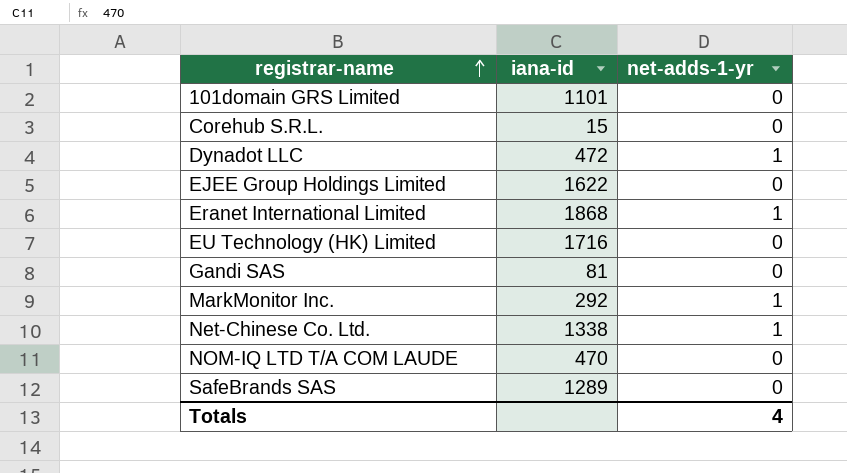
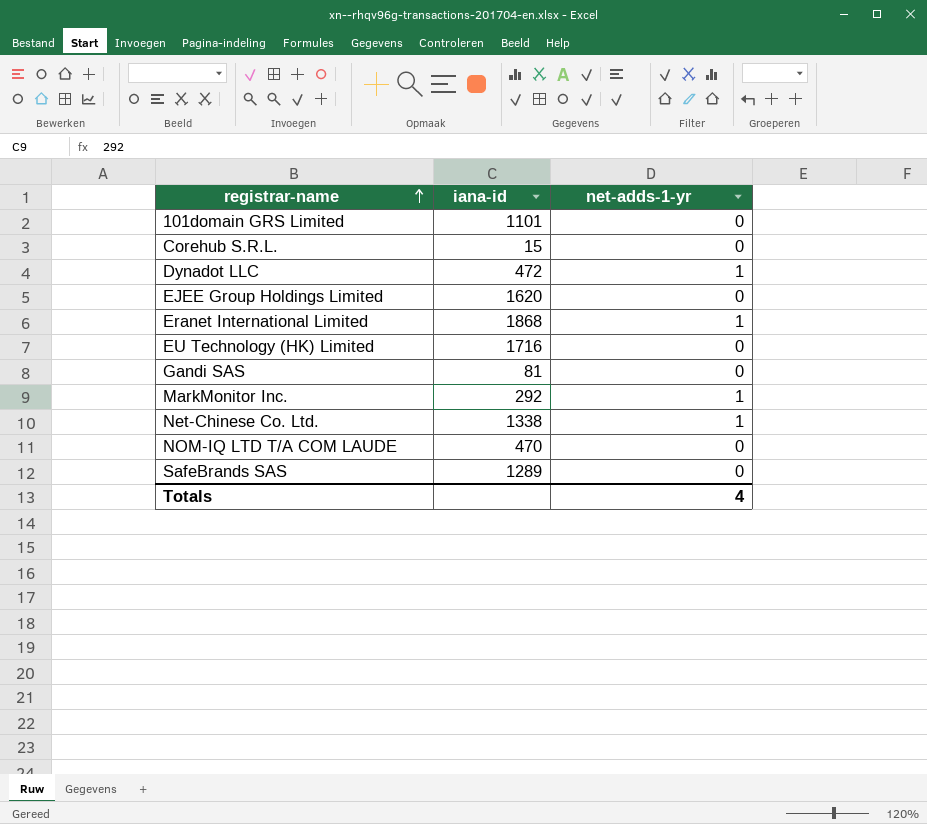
EJEE Group Holdings Limited | iana-id: 1622 -> 1620

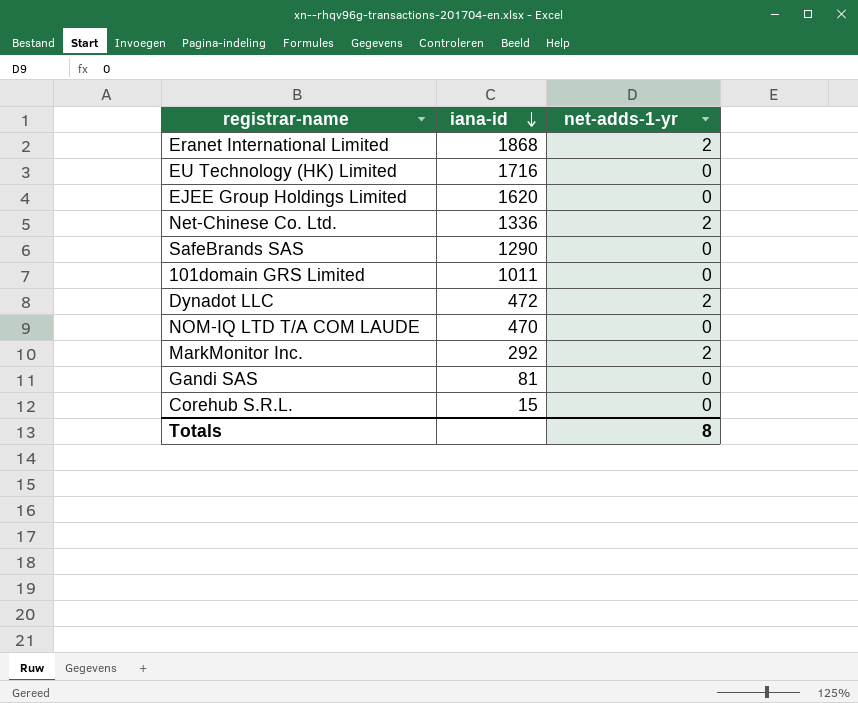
row order: registrar-name ascending -> iana-id descending
Eranet International Limited | net-adds-1-yr: 1 -> 2
Net-Chinese Co. Ltd. | iana-id: 1338 -> 1336
Net-Chinese Co. Ltd. | net-adds-1-yr: 1 -> 2
SafeBrands SAS | iana-id: 1289 -> 1290
101domain GRS Limited | iana-id: 1101 -> 1011
Dynadot LLC | net-adds-1-yr: 1 -> 2
MarkMonitor Inc. | net-adds-1-yr: 1 -> 2
Totals | net-adds-1-yr: 4 -> 8

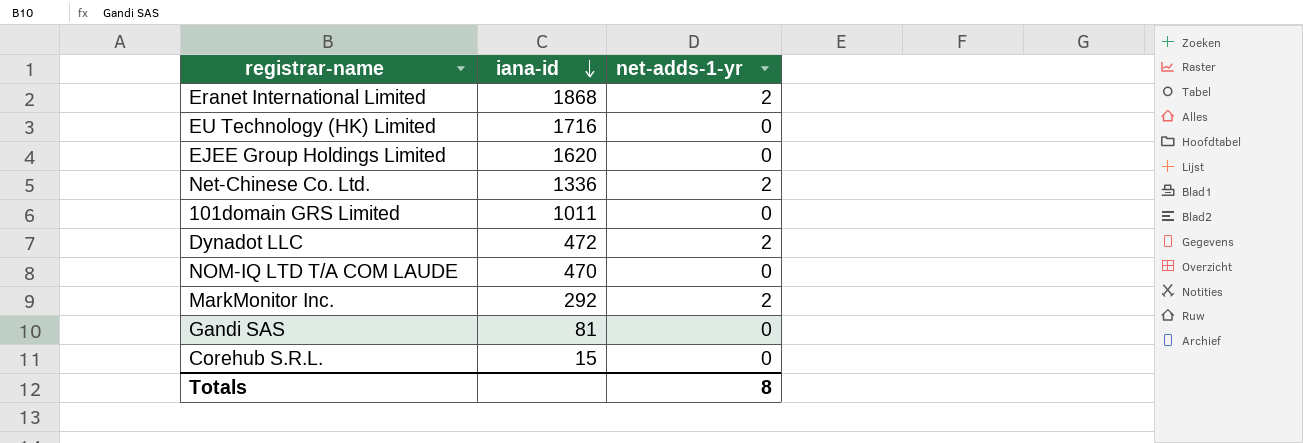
row SafeBrands SAS: 1290 | 0 -> none

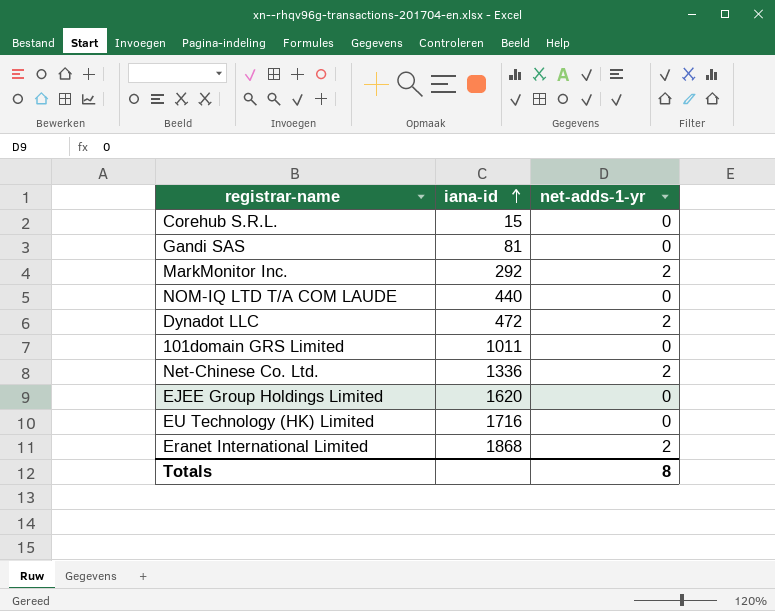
row order: iana-id descending -> iana-id ascending
NOM-IQ LTD T/A COM LAUDE | iana-id: 470 -> 440

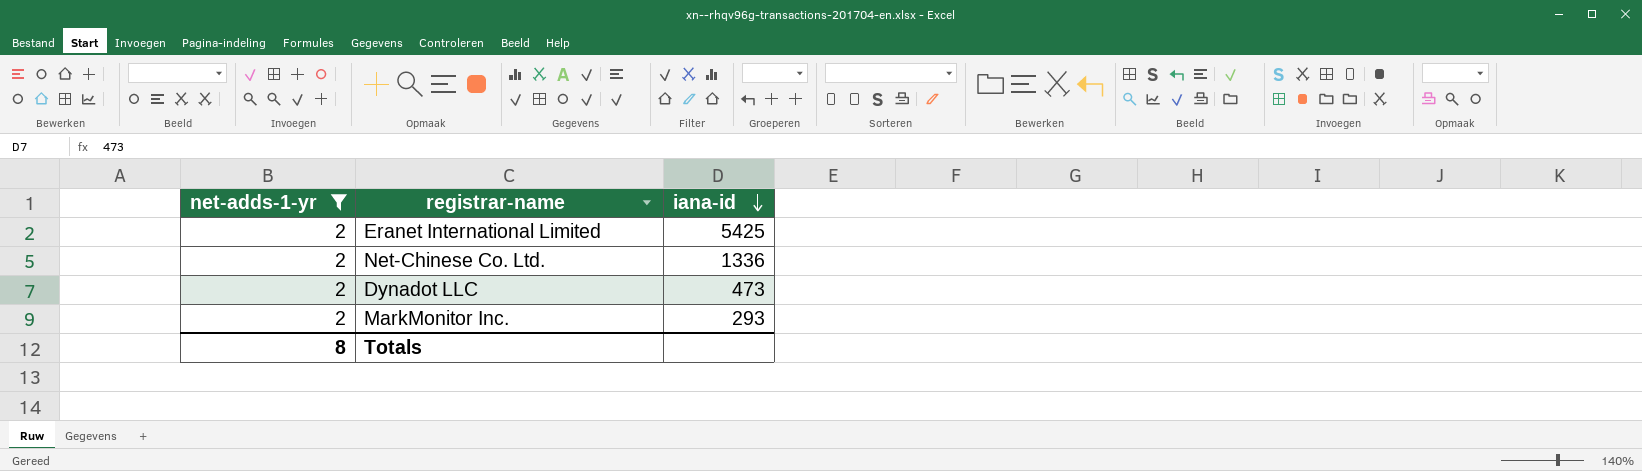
filter: none -> net-adds-1-yr = 2
row order: iana-id ascending -> iana-id descending
column net-adds-1-yr | position: 3 -> 1
Eranet International Limited | iana-id: 1868 -> 5425
Dynadot LLC | iana-id: 472 -> 473
MarkMonitor Inc. | iana-id: 292 -> 293

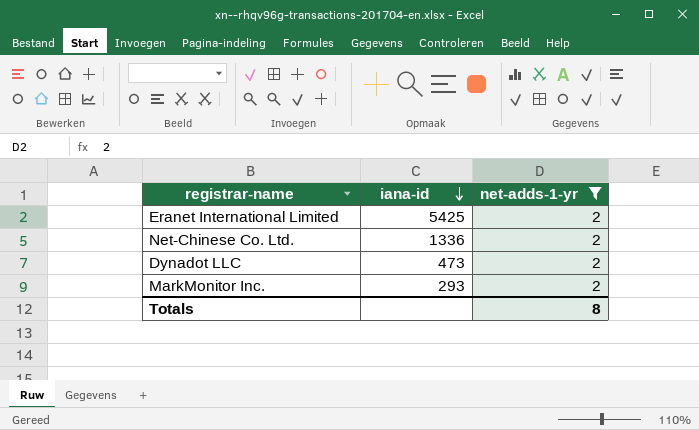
column net-adds-1-yr | position: 1 -> 3

